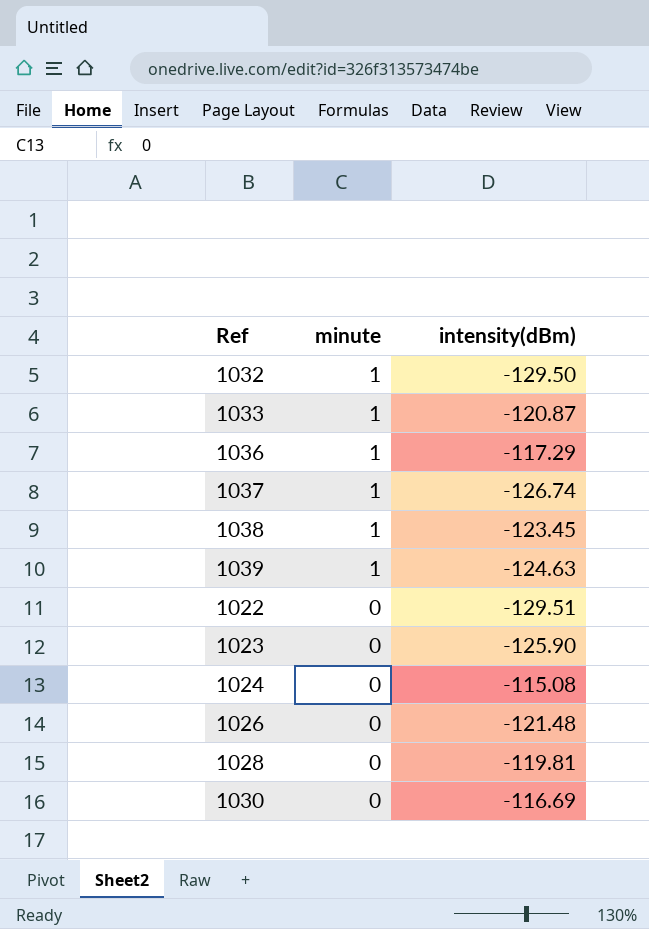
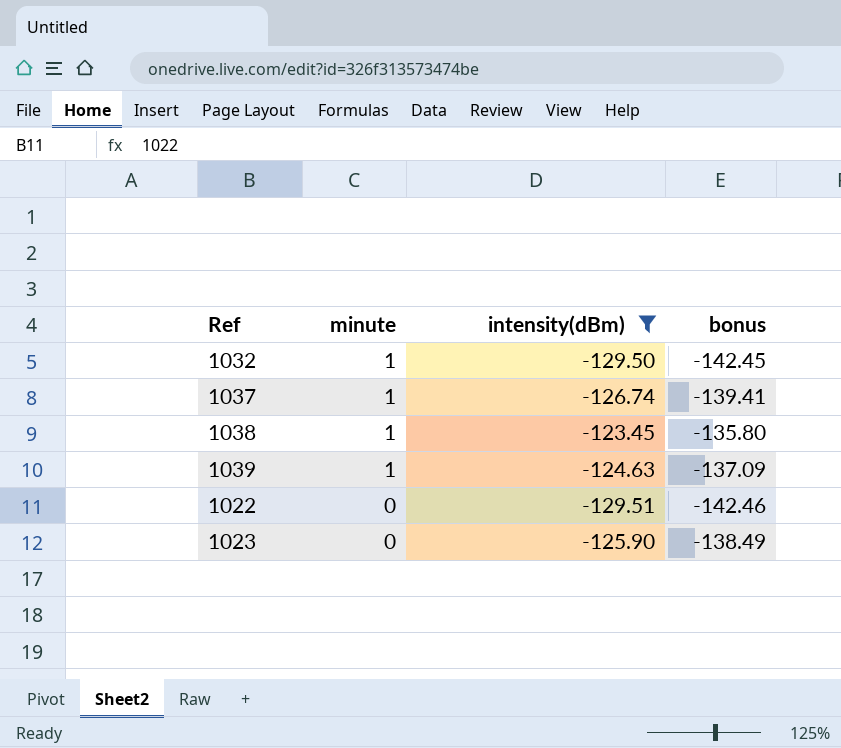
filter: none -> intensity(dBm) <= -123.45
column bonus | formula: none -> [intensity(dBm)] * 1.1

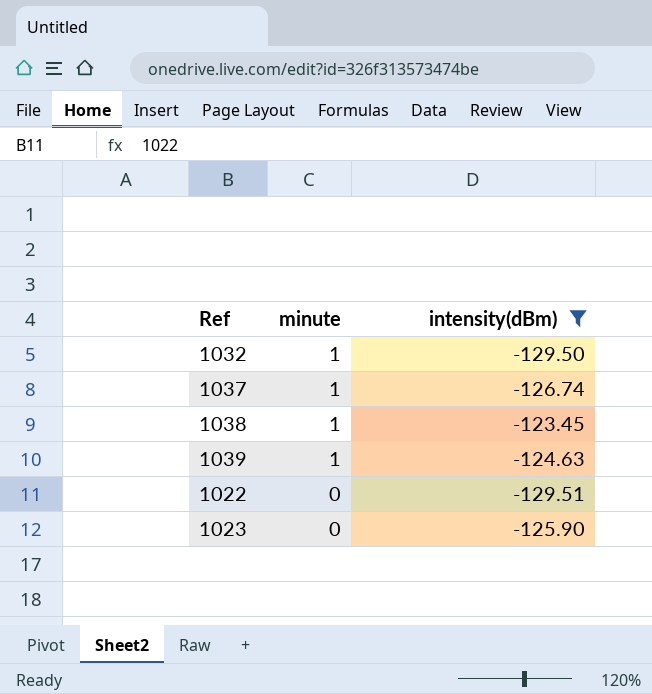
column bonus | formula: [intensity(dBm)] * 1.1 -> none

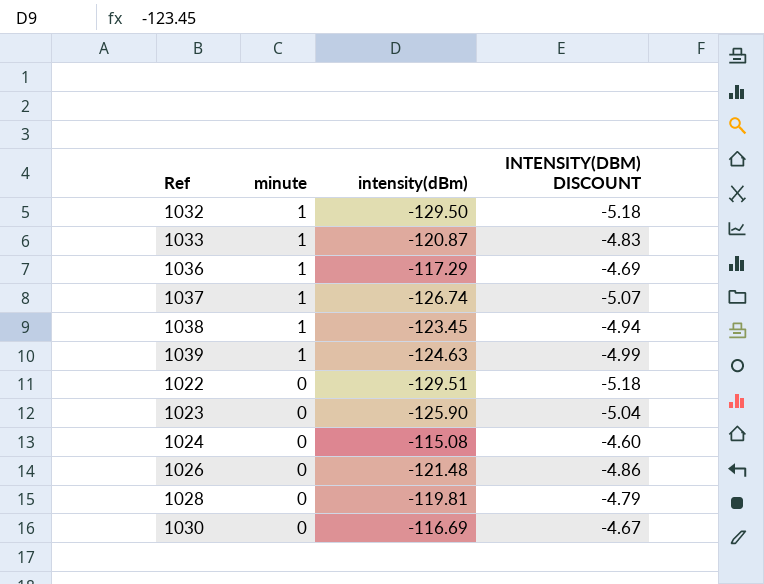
filter: intensity(dBm) <= -123.45 -> none
column INTENSITY(DBM) DISCOUNT | formula: none -> [intensity(dBm)] * 0.04

